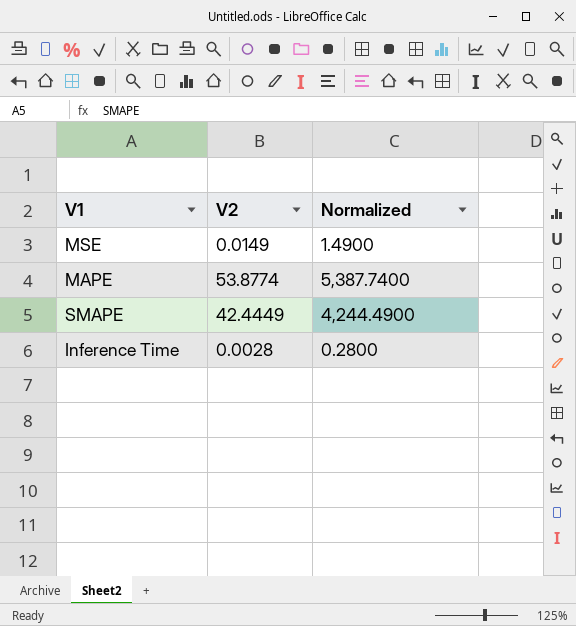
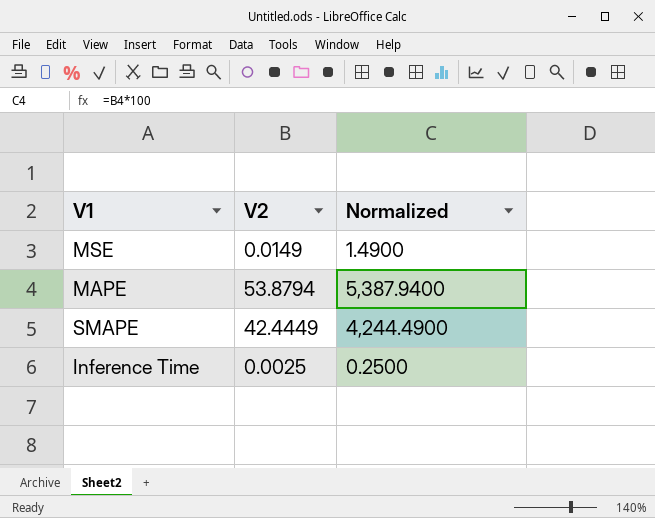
MAPE | V2: 53.8774 -> 53.8794
MAPE | Normalized: 5,387.7400 -> 5,387.9400
Inference Time | V2: 0.0028 -> 0.0025
Inference Time | Normalized: 0.2800 -> 0.2500

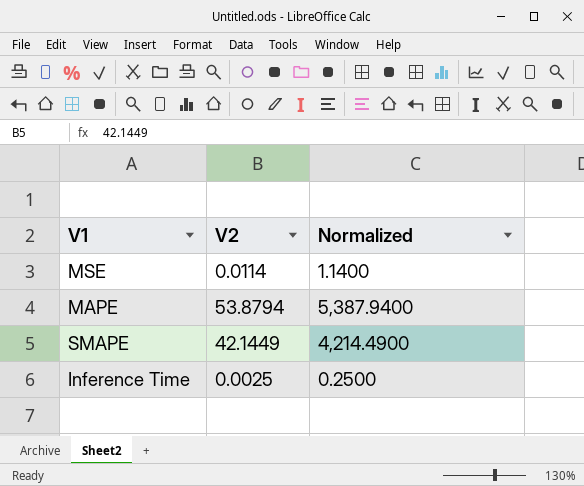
MSE | V2: 0.0149 -> 0.0114
MSE | Normalized: 1.4900 -> 1.1400
SMAPE | V2: 42.4449 -> 42.1449
SMAPE | Normalized: 4,244.4900 -> 4,214.4900

